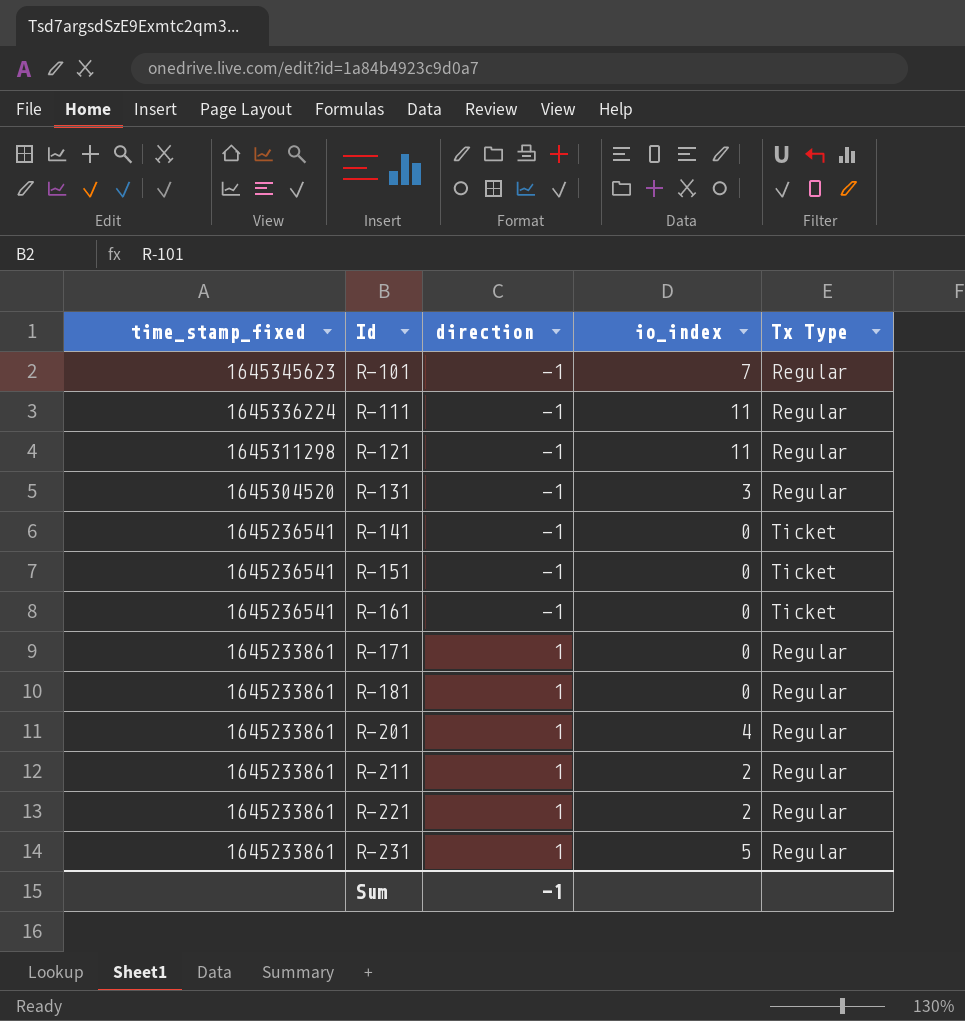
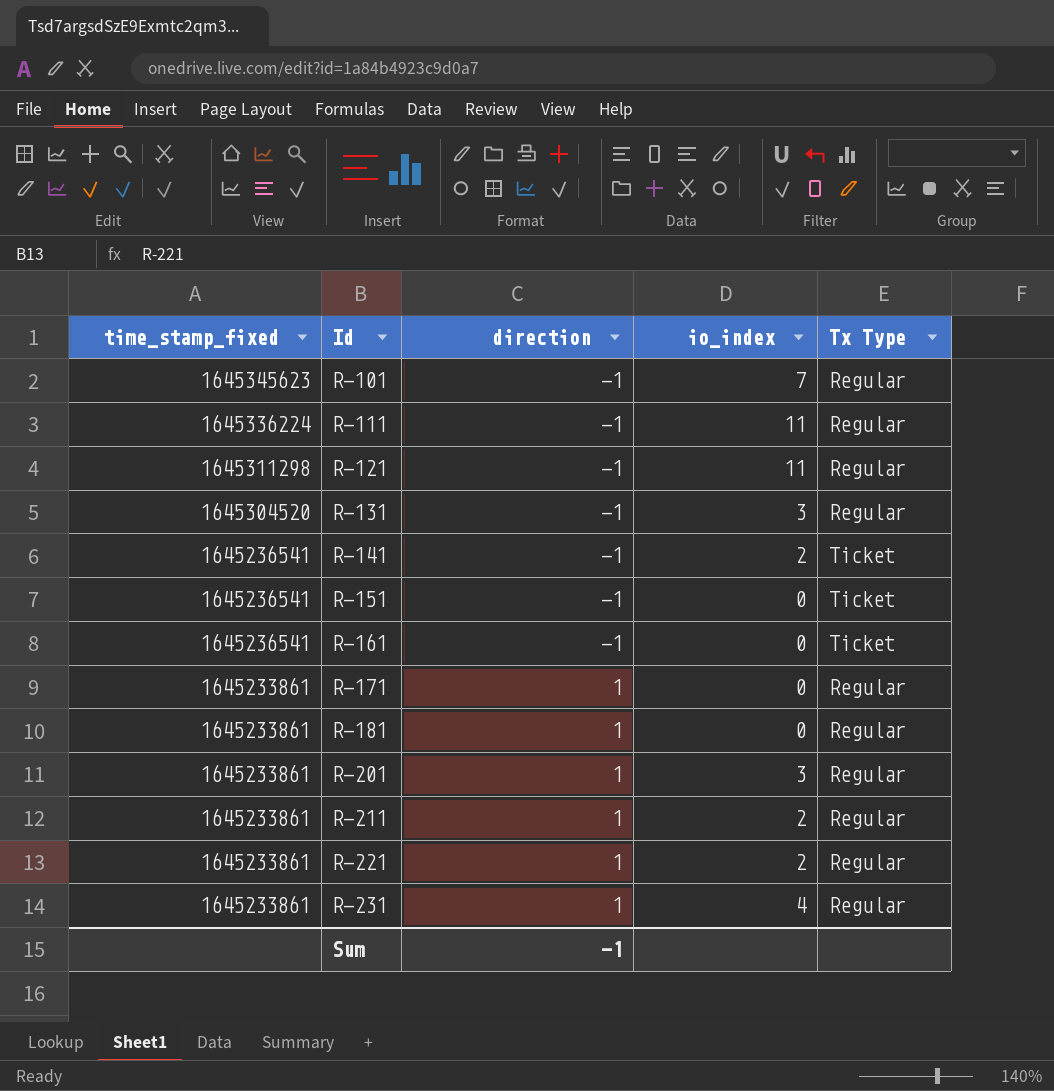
R-141 | io_index: 0 -> 2
R-201 | io_index: 4 -> 3
R-231 | io_index: 5 -> 4

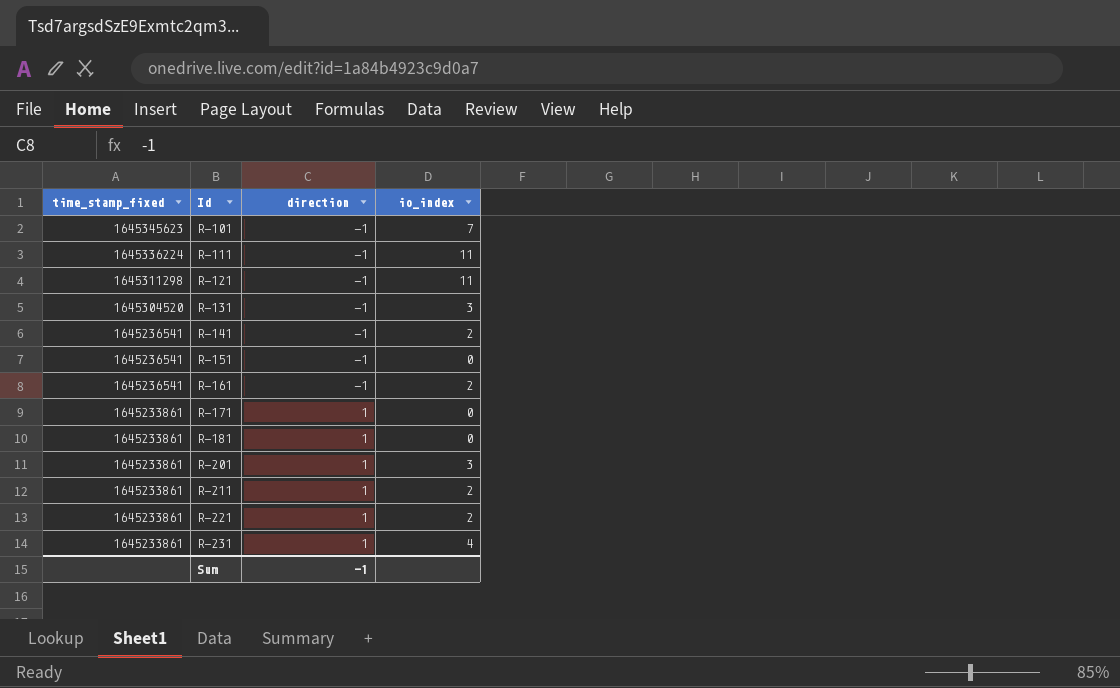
column Tx Type | position: 5 -> none
R-161 | io_index: 0 -> 2

